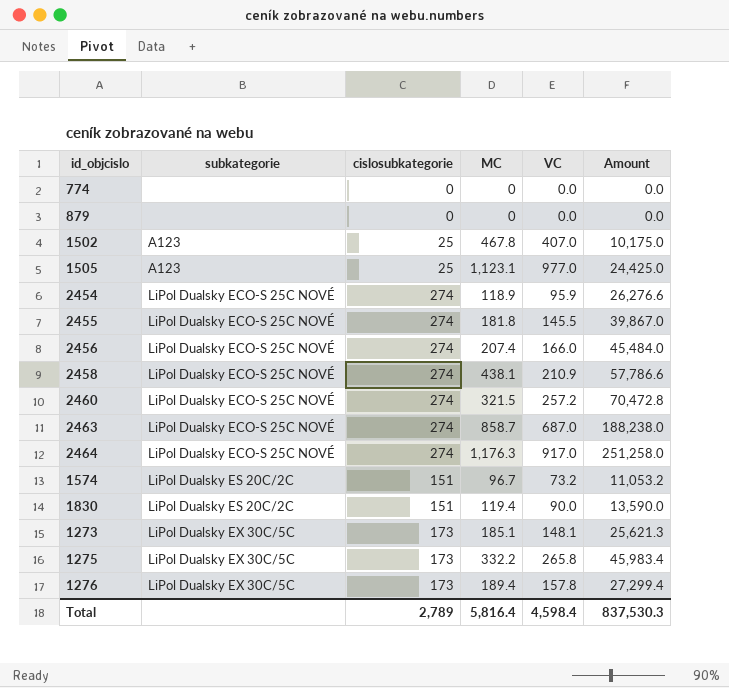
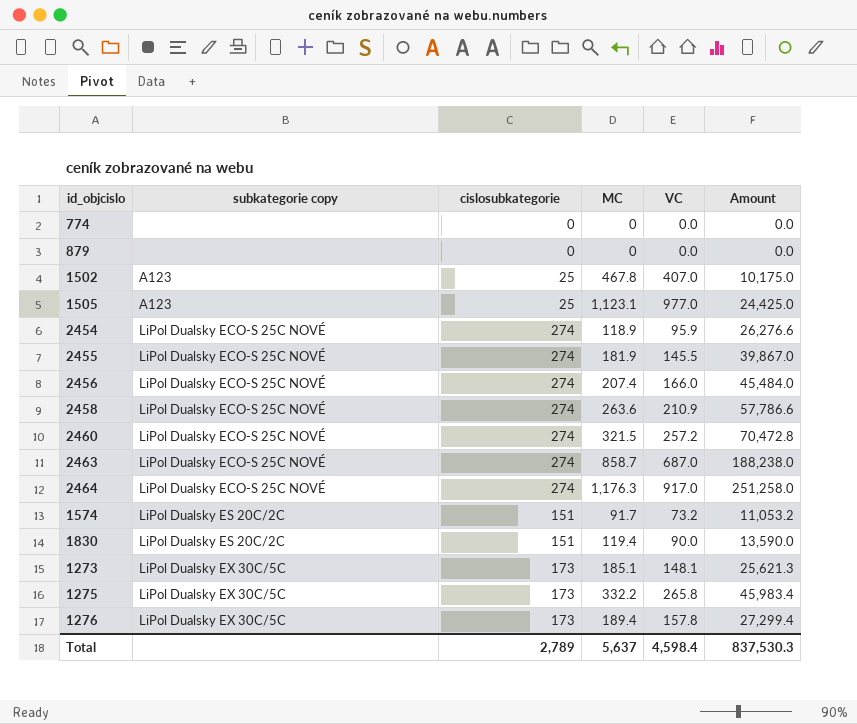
column name: subkategorie -> subkategorie copy
2455 | MC: 181.8 -> 181.9
2458 | MC: 438.1 -> 263.6
1574 | MC: 96.7 -> 91.7
Total | MC: 5,816.4 -> 5,637

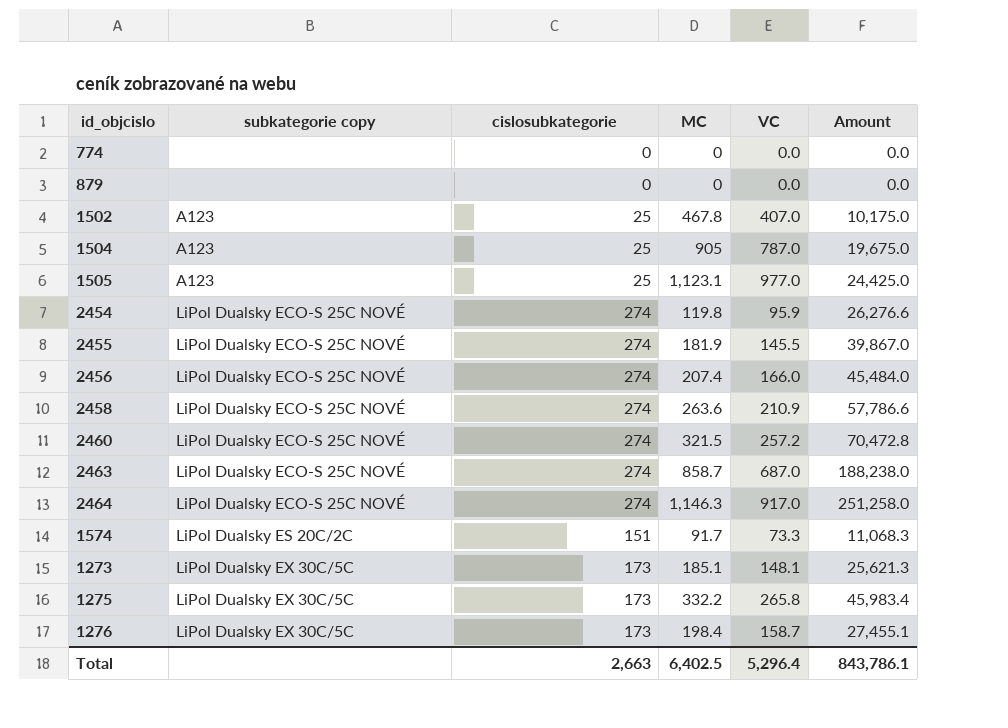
row 1830: LiPol Dualsky ES 20C/2C | 151 | 119.4 | 90.0 | 13,590.0 -> none
row 1504: none -> A123 | 25 | 905 | 787.0 | 19,675.0
2454 | MC: 118.9 -> 119.8
2464 | MC: 1,176.3 -> 1,146.3
1574 | VC: 73.2 -> 73.3
1574 | Amount: 11,053.2 -> 11,068.3
1276 | MC: 189.4 -> 198.4
1276 | VC: 157.8 -> 158.7
1276 | Amount: 27,299.4 -> 27,455.1
Total | cislosubkategorie: 2,789 -> 2,663
Total | MC: 5,637 -> 6,402.5
Total | VC: 4,598.4 -> 5,296.4
Total | Amount: 837,530.3 -> 843,786.1

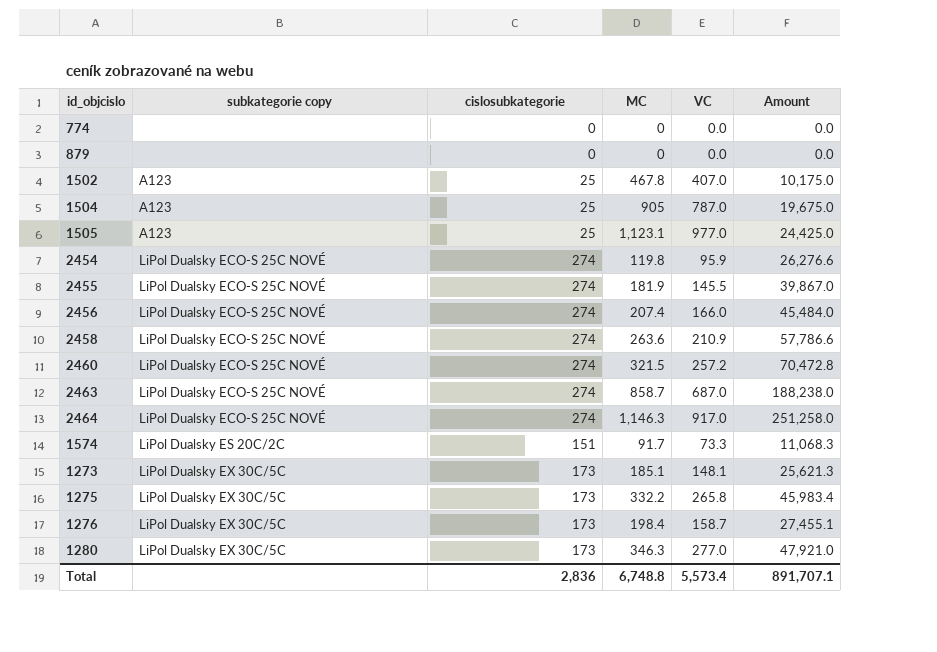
row 1280: none -> LiPol Dualsky EX 30C/5C | 173 | 346.3 | 277.0 | 47,921.0
Total | cislosubkategorie: 2,663 -> 2,836
Total | MC: 6,402.5 -> 6,748.8
Total | VC: 5,296.4 -> 5,573.4
Total | Amount: 843,786.1 -> 891,707.1

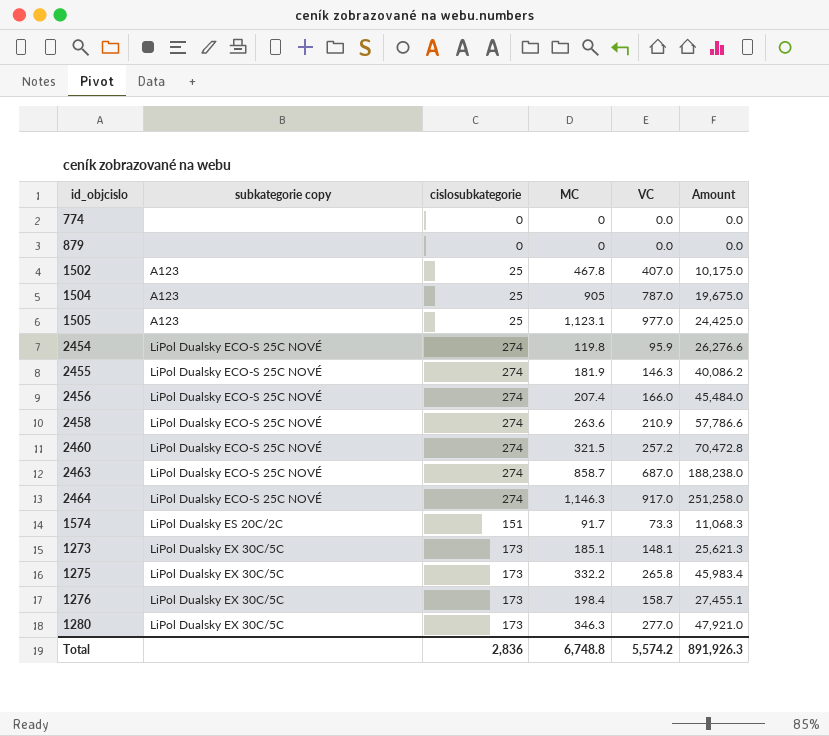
2455 | VC: 145.5 -> 146.3
2455 | Amount: 39,867.0 -> 40,086.2
Total | VC: 5,573.4 -> 5,574.2
Total | Amount: 891,707.1 -> 891,926.3

